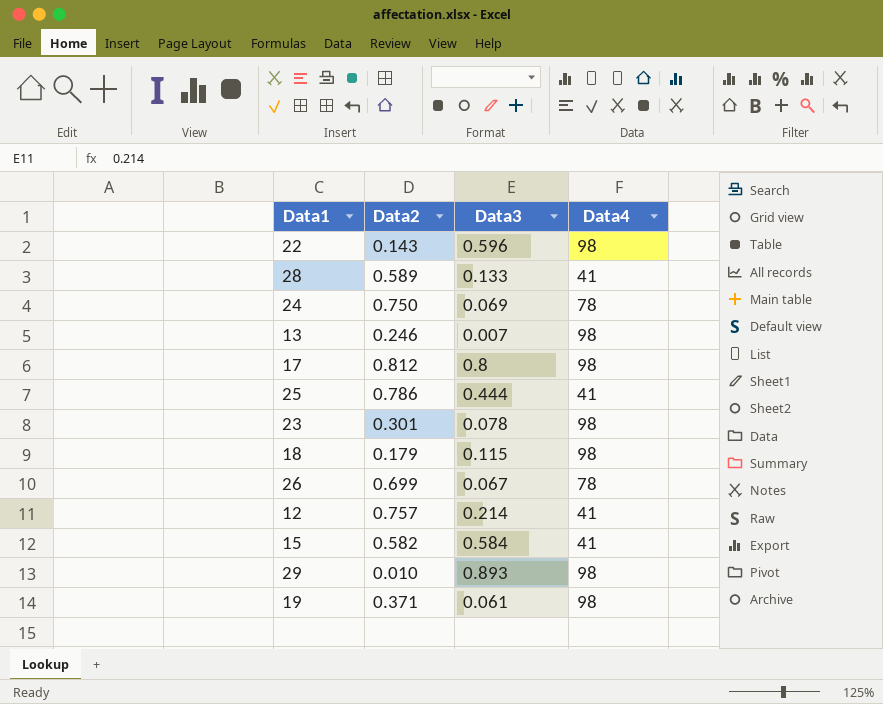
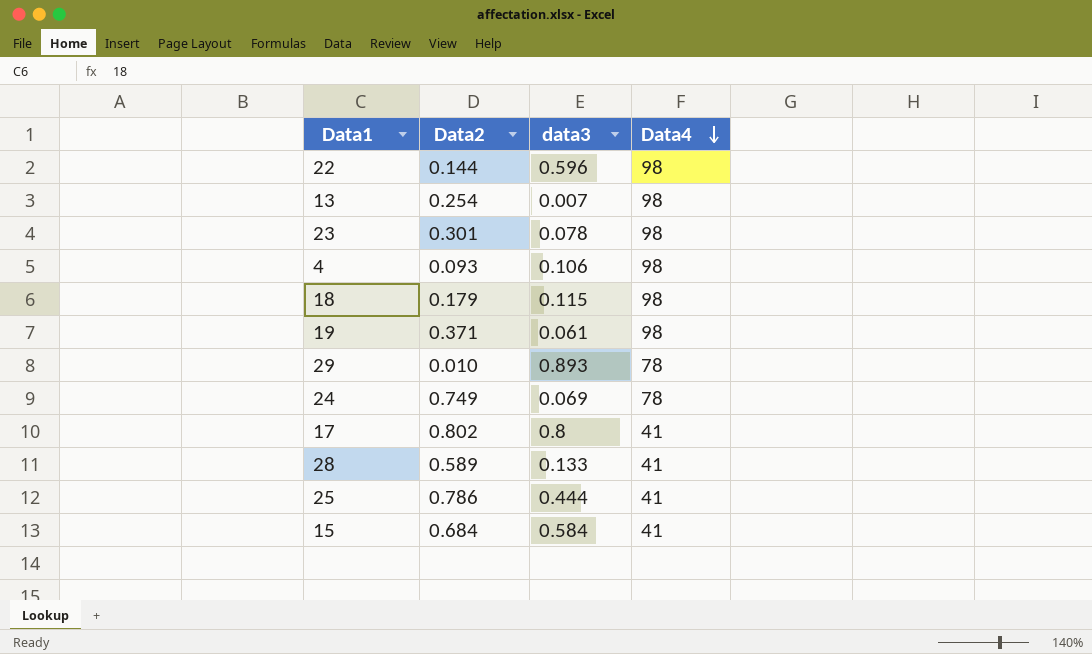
row order: none -> Data4 descending
column name: Data3 -> data3
row 26: 0.699 | 0.067 | 78 -> none
row 12: 0.757 | 0.214 | 41 -> none
22 | Data2: 0.143 -> 0.144
13 | Data2: 0.246 -> 0.254
row 4: none -> 0.093 | 0.106 | 98
29 | Data4: 98 -> 78
24 | Data2: 0.750 -> 0.749
17 | Data2: 0.812 -> 0.802
17 | Data4: 98 -> 41
15 | Data2: 0.582 -> 0.684

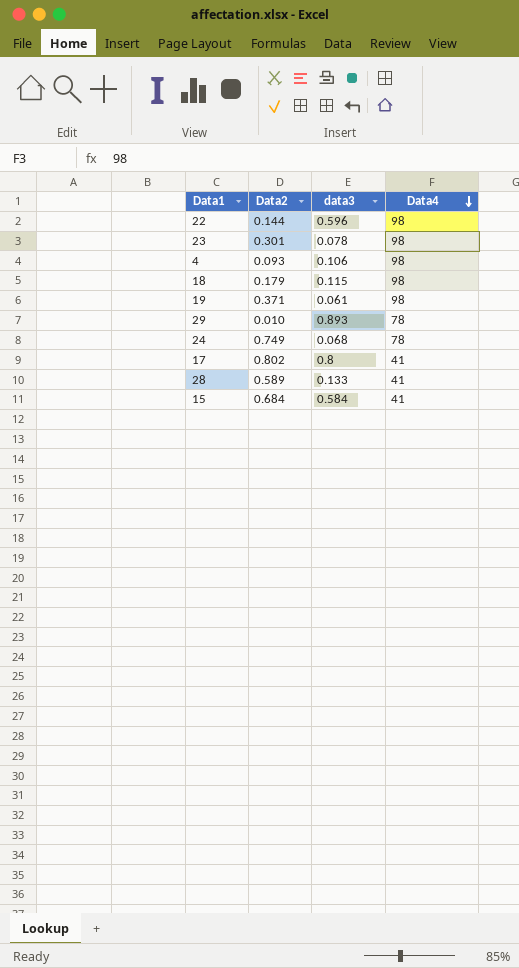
row 13: 0.254 | 0.007 | 98 -> none
row 25: 0.786 | 0.444 | 41 -> none
24 | data3: 0.069 -> 0.068

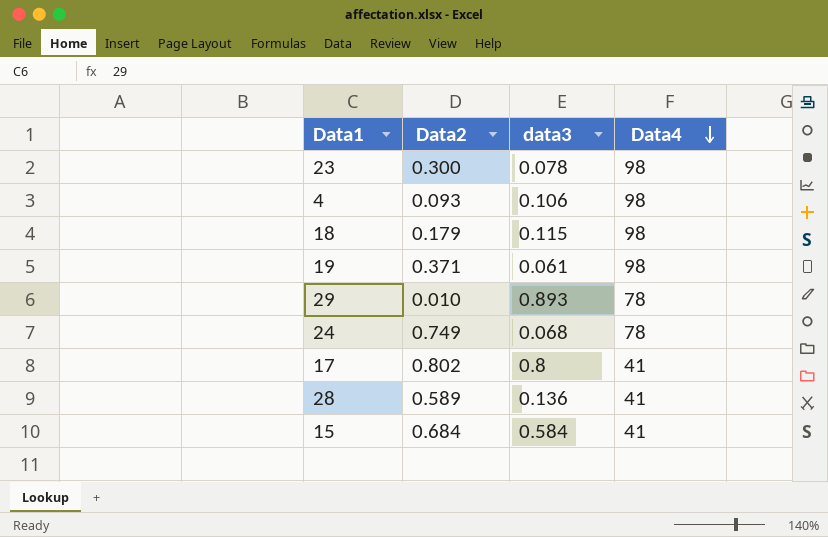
row 22: 0.144 | 0.596 | 98 -> none
23 | Data2: 0.301 -> 0.300
28 | data3: 0.133 -> 0.136

